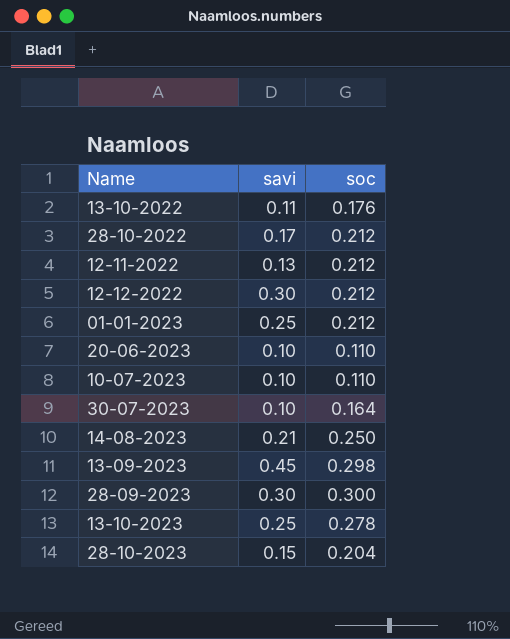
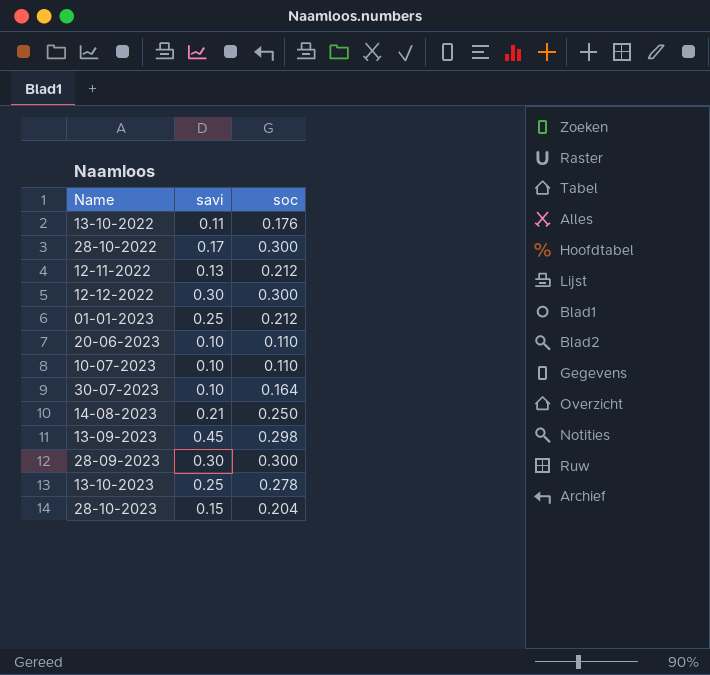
28-10-2022 | soc: 0.212 -> 0.300
12-12-2022 | soc: 0.212 -> 0.300

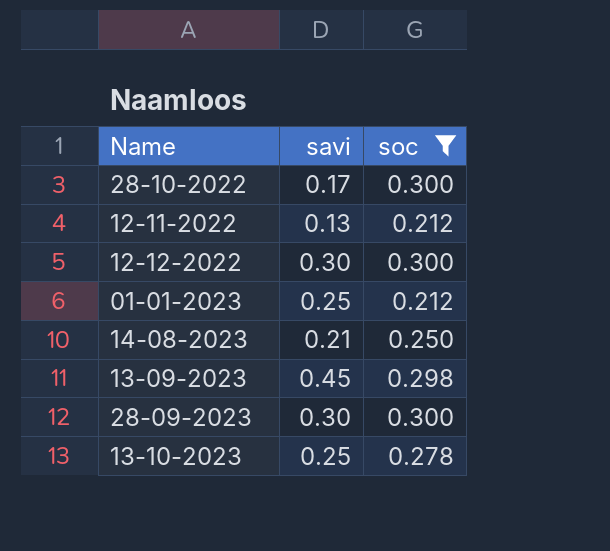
filter: none -> soc >= 0.212

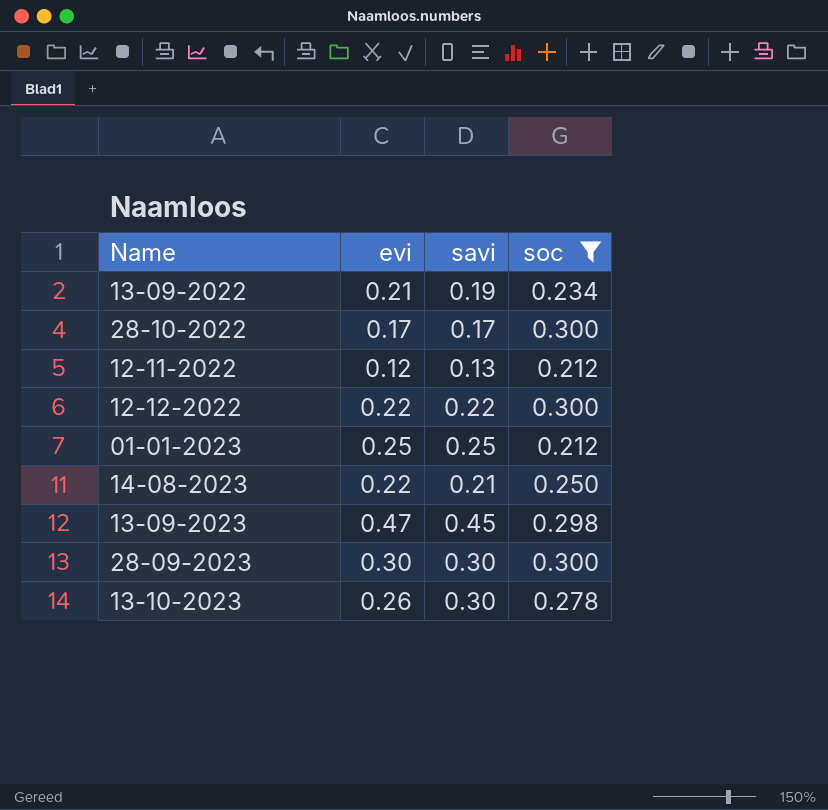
column evi | position: none -> 2
row 13-09-2022: none -> 0.21 | 0.19 | 0.234
12-12-2022 | savi: 0.30 -> 0.22
13-10-2023 | savi: 0.25 -> 0.30

